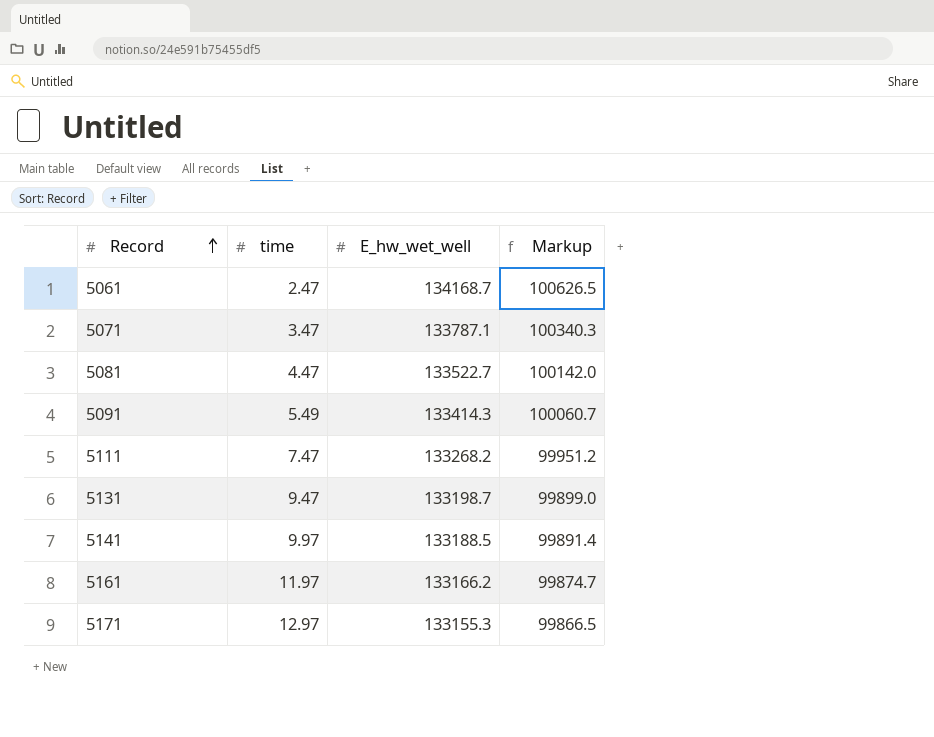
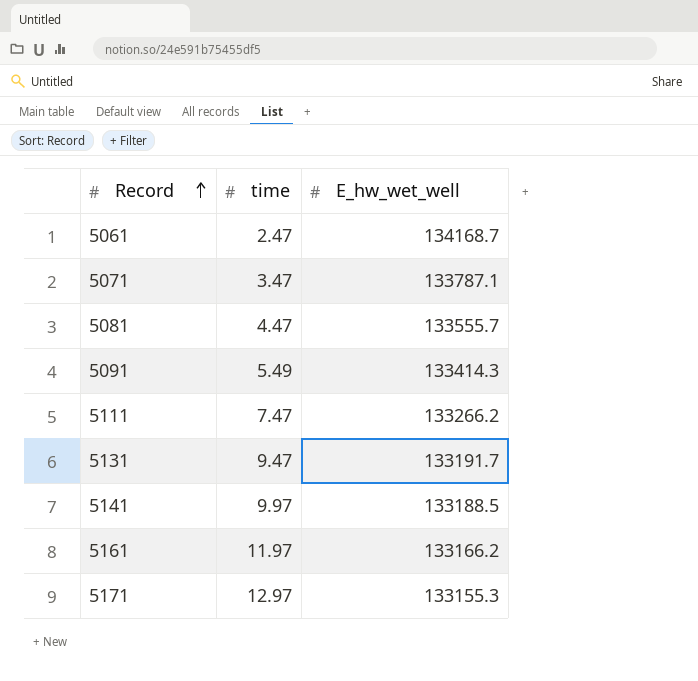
column Markup | formula: [E_hw_wet_well] * 0.75 -> none
5081 | E_hw_wet_well: 133522.7 -> 133555.7
5111 | E_hw_wet_well: 133268.2 -> 133266.2
5131 | E_hw_wet_well: 133198.7 -> 133191.7

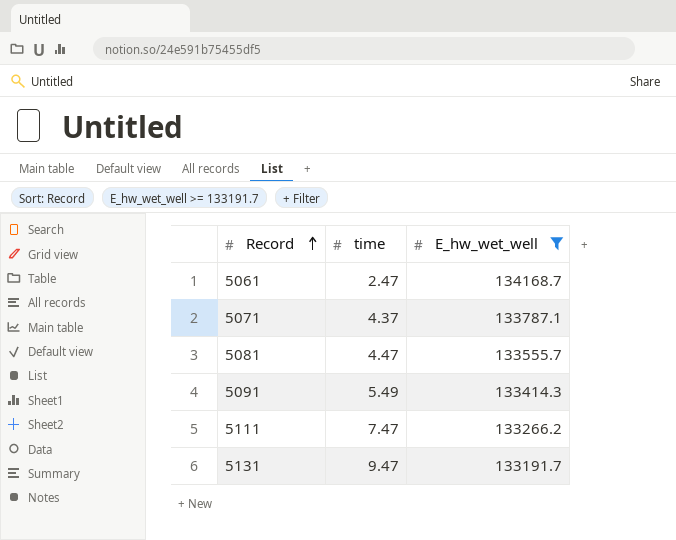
filter: none -> E_hw_wet_well >= 133191.7
5071 | time: 3.47 -> 4.37

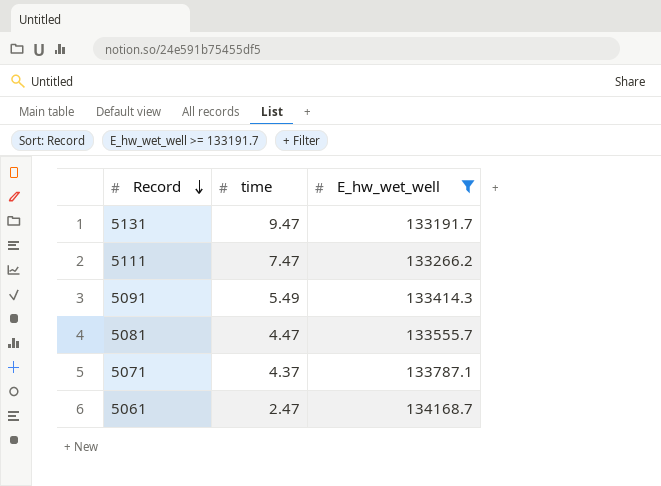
row order: Record ascending -> Record descending

